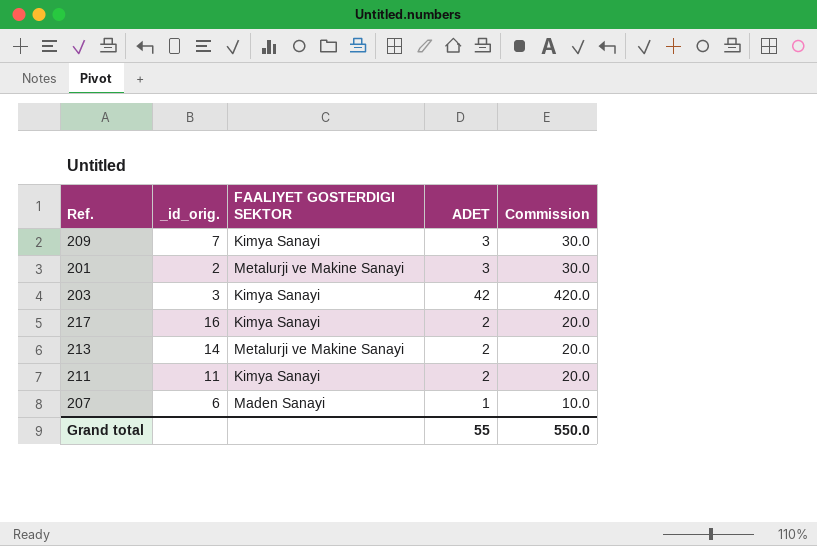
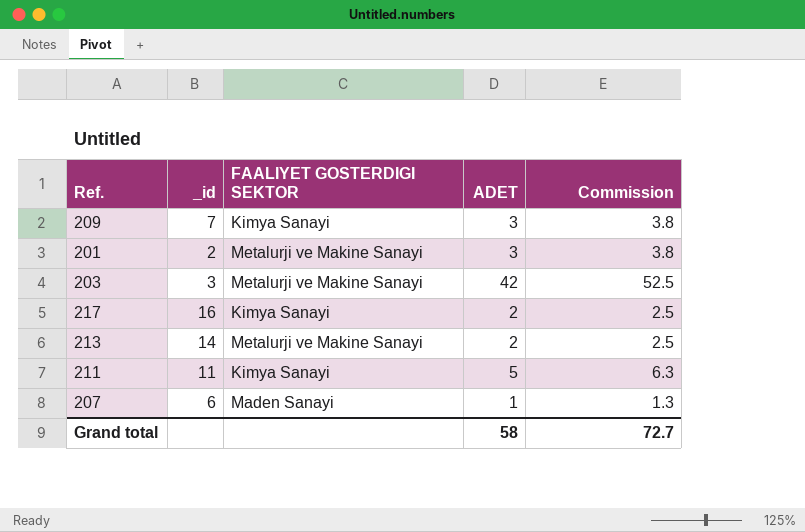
column name: _id_orig. -> _id
column Commission | formula: [ADET] * 10 -> [ADET] * 1.25
203 | FAALIYET GOSTERDIGI SEKTOR: Kimya Sanayi -> Metalurji ve Makine Sanayi
211 | ADET: 2 -> 5
Grand total | ADET: 55 -> 58
Grand total | Commission: 550.0 -> 72.7

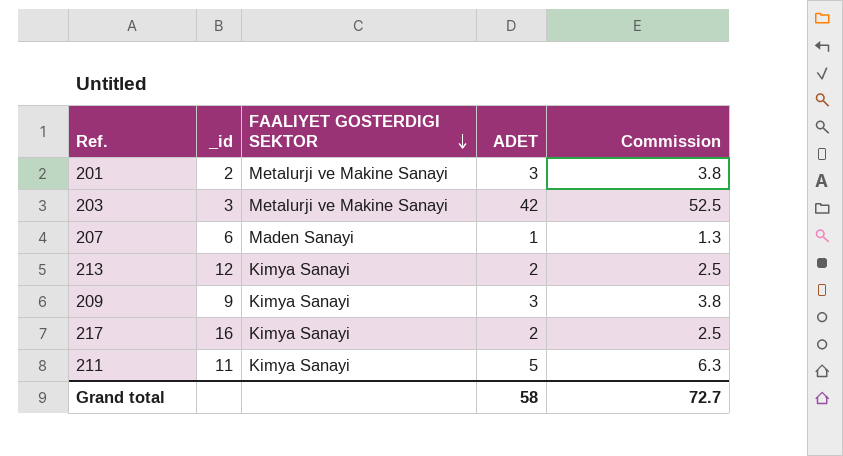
row order: none -> FAALIYET GOSTERDIGI SEKTOR descending
213 | _id: 14 -> 12
213 | FAALIYET GOSTERDIGI SEKTOR: Metalurji ve Makine Sanayi -> Kimya Sanayi
209 | _id: 7 -> 9

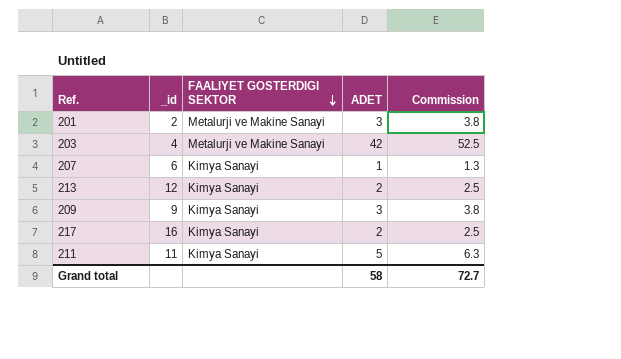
203 | _id: 3 -> 4
207 | FAALIYET GOSTERDIGI SEKTOR: Maden Sanayi -> Kimya Sanayi

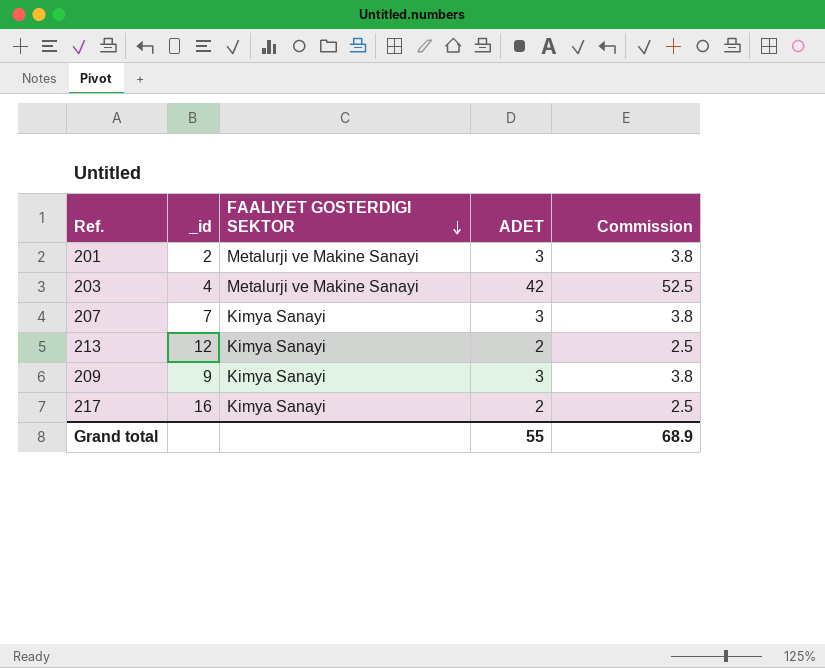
row 211: 11 | Kimya Sanayi | 5 | 6.3 -> none
207 | _id: 6 -> 7
207 | ADET: 1 -> 3
207 | Commission: 1.3 -> 3.8
Grand total | ADET: 58 -> 55
Grand total | Commission: 72.7 -> 68.9

